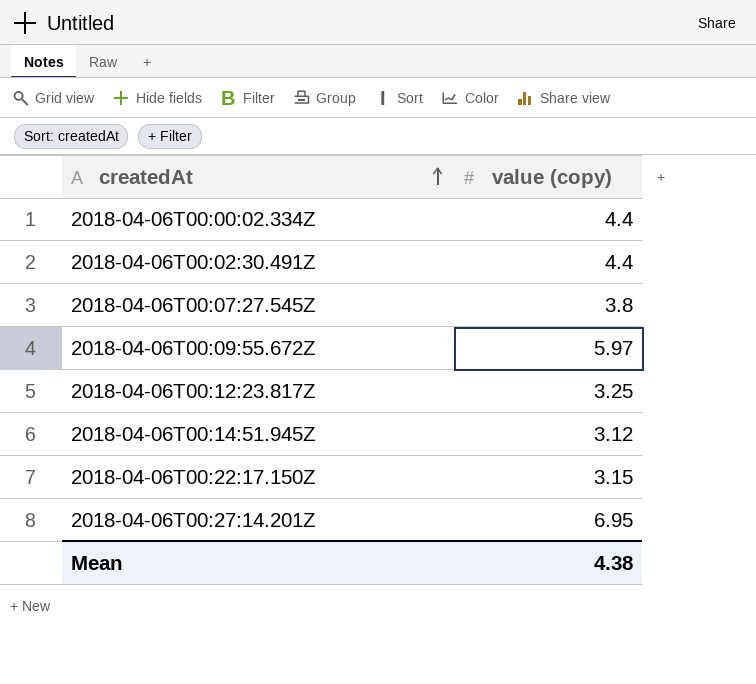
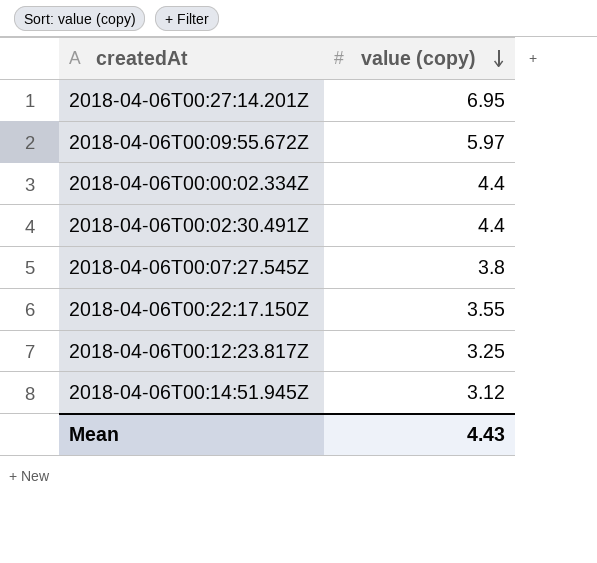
row order: createdAt ascending -> value (copy) descending
2018-04-06T00:22:17.150Z | value (copy): 3.15 -> 3.55
Mean | value (copy): 4.38 -> 4.43

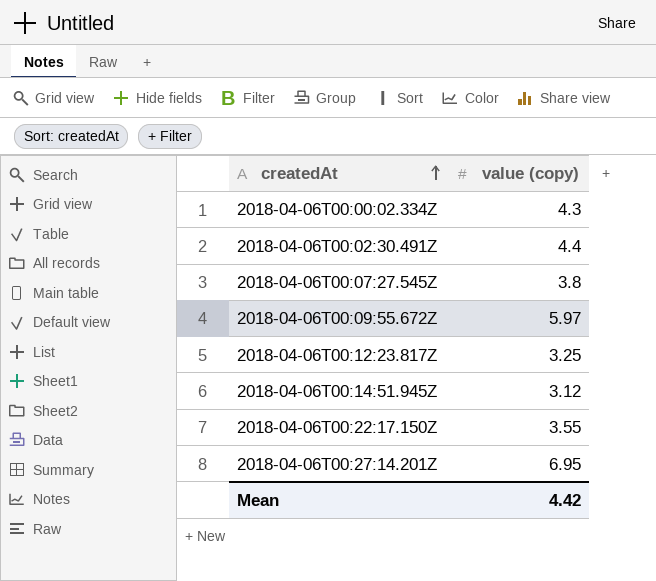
row order: value (copy) descending -> createdAt ascending
2018-04-06T00:00:02.334Z | value (copy): 4.4 -> 4.3
Mean | value (copy): 4.43 -> 4.42

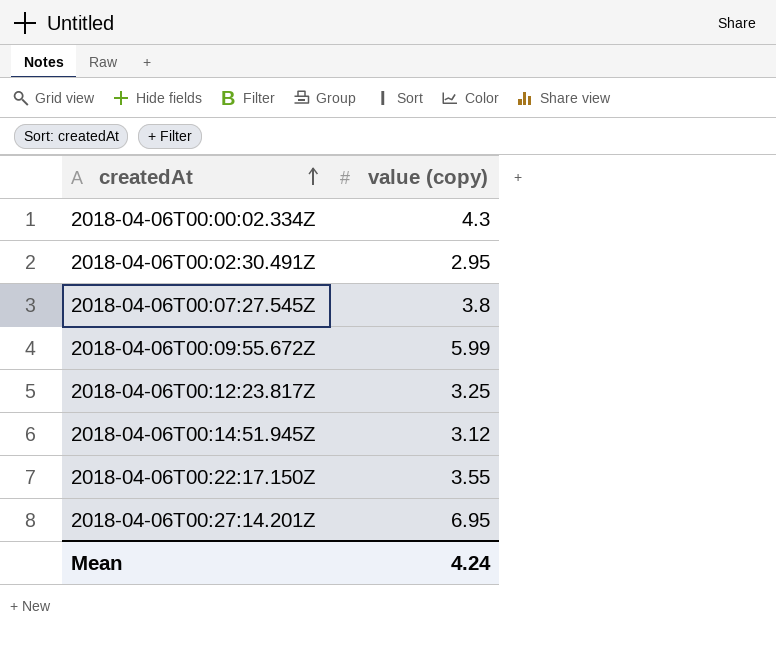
2018-04-06T00:02:30.491Z | value (copy): 4.4 -> 2.95
2018-04-06T00:09:55.672Z | value (copy): 5.97 -> 5.99
Mean | value (copy): 4.42 -> 4.24

